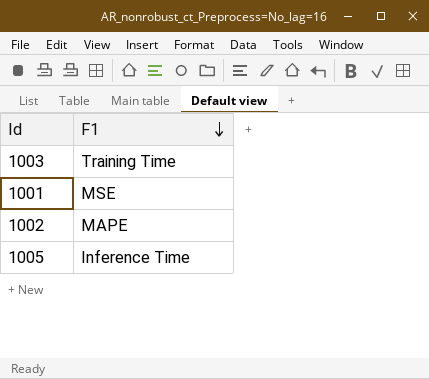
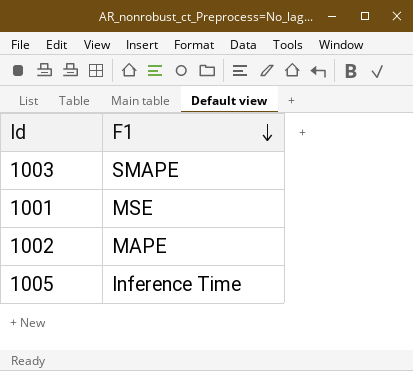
1003 | F1: Training Time -> SMAPE

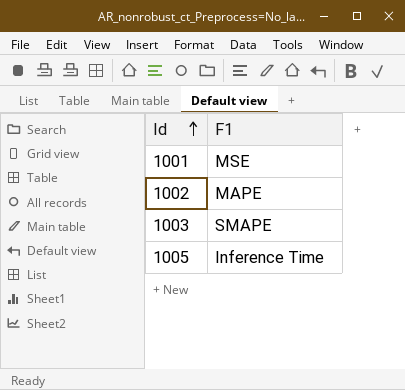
row order: F1 descending -> Id ascending

